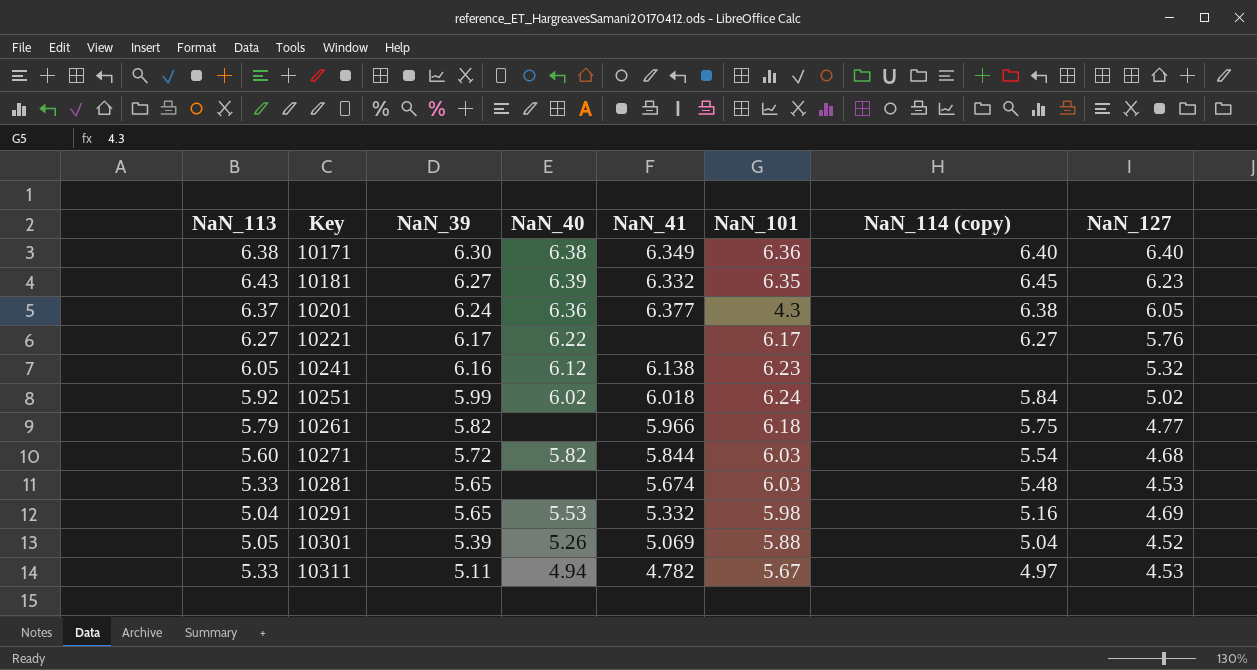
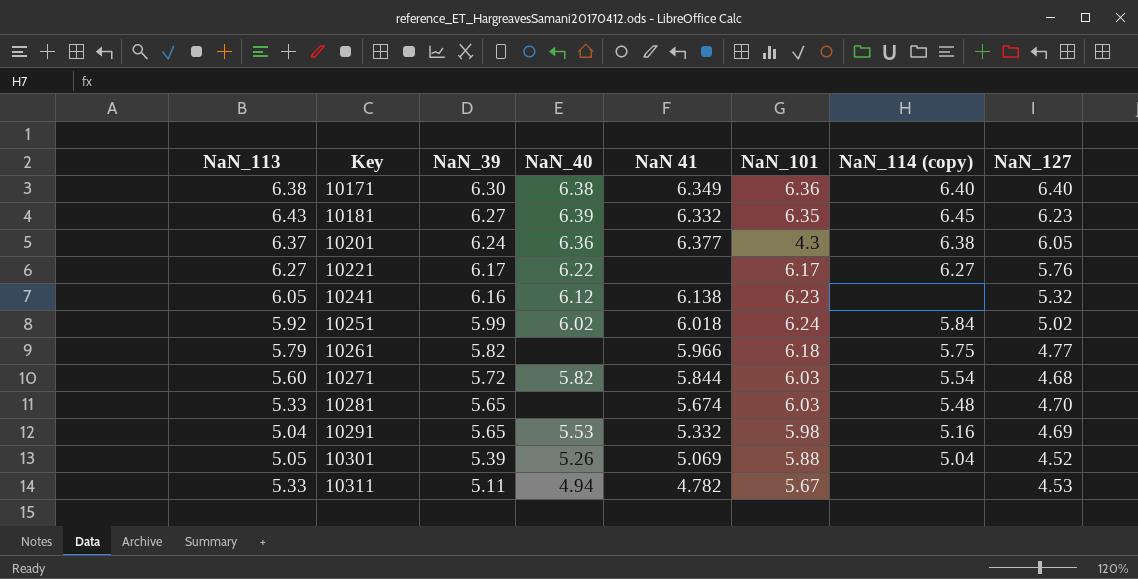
column name: NaN_41 -> NaN 41
10281 | NaN_127: 4.53 -> 4.70
10311 | NaN_114 (copy): 4.97 -> none

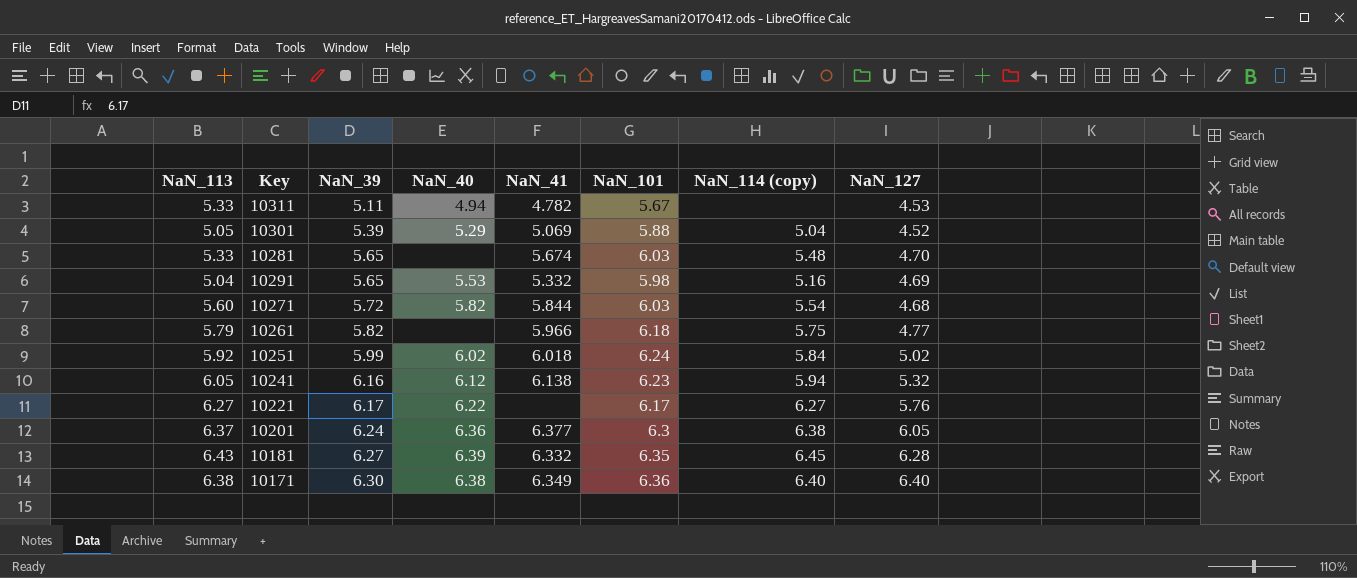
row order: Key ascending -> NaN_39 ascending
column name: NaN 41 -> NaN_41
10301 | NaN_40: 5.26 -> 5.29
10241 | NaN_114 (copy): none -> 5.94
10201 | NaN_101: 4.3 -> 6.3
10181 | NaN_127: 6.23 -> 6.28

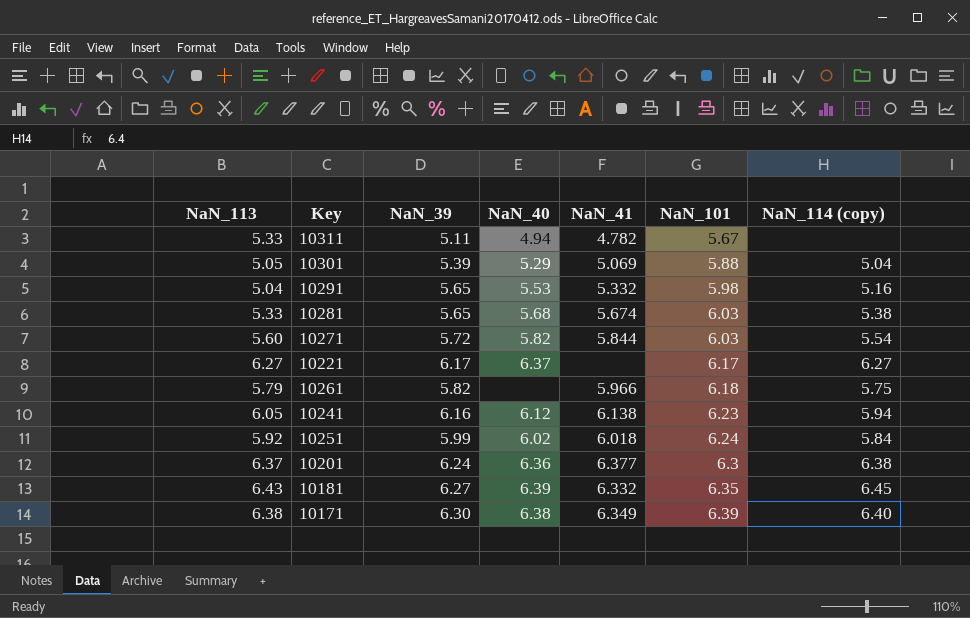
row order: NaN_39 ascending -> NaN_101 ascending
column NaN_127 | position: 8 -> none
10281 | NaN_40: none -> 5.68
10281 | NaN_114 (copy): 5.48 -> 5.38
10221 | NaN_40: 6.22 -> 6.37
10171 | NaN_101: 6.36 -> 6.39

